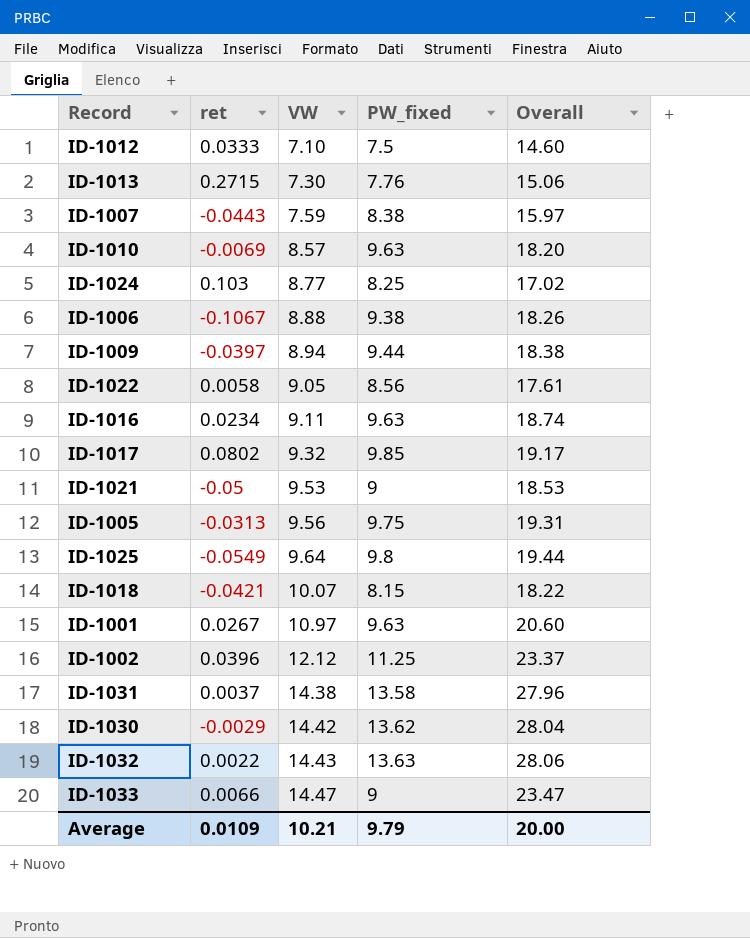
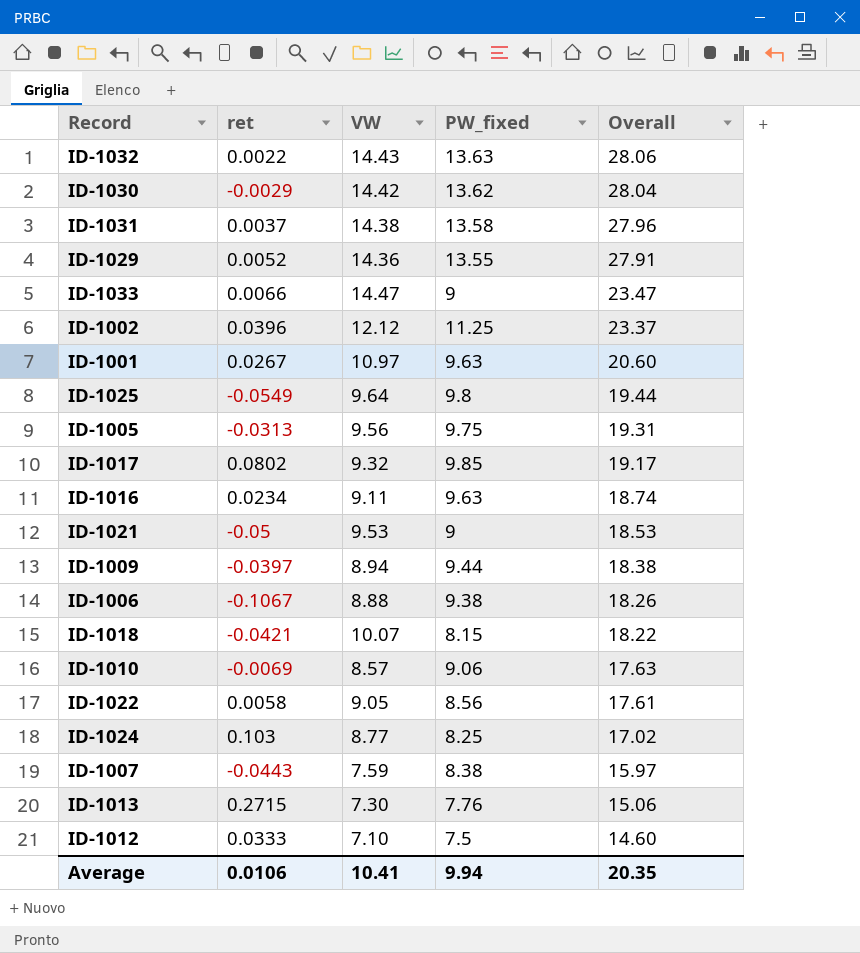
row order: VW ascending -> Overall descending
row ID-1029: none -> 0.0052 | 14.36 | 13.55 | 27.91
ID-1010 | PW_fixed: 9.63 -> 9.06
ID-1010 | Overall: 18.20 -> 17.63
Average | ret: 0.0109 -> 0.0106
Average | VW: 10.21 -> 10.41
Average | PW_fixed: 9.79 -> 9.94
Average | Overall: 20.00 -> 20.35

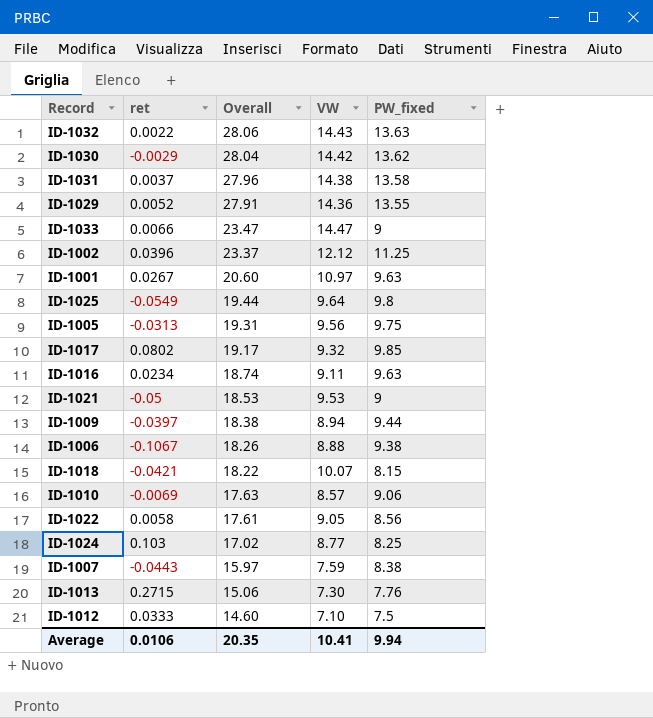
column Overall | position: 5 -> 3

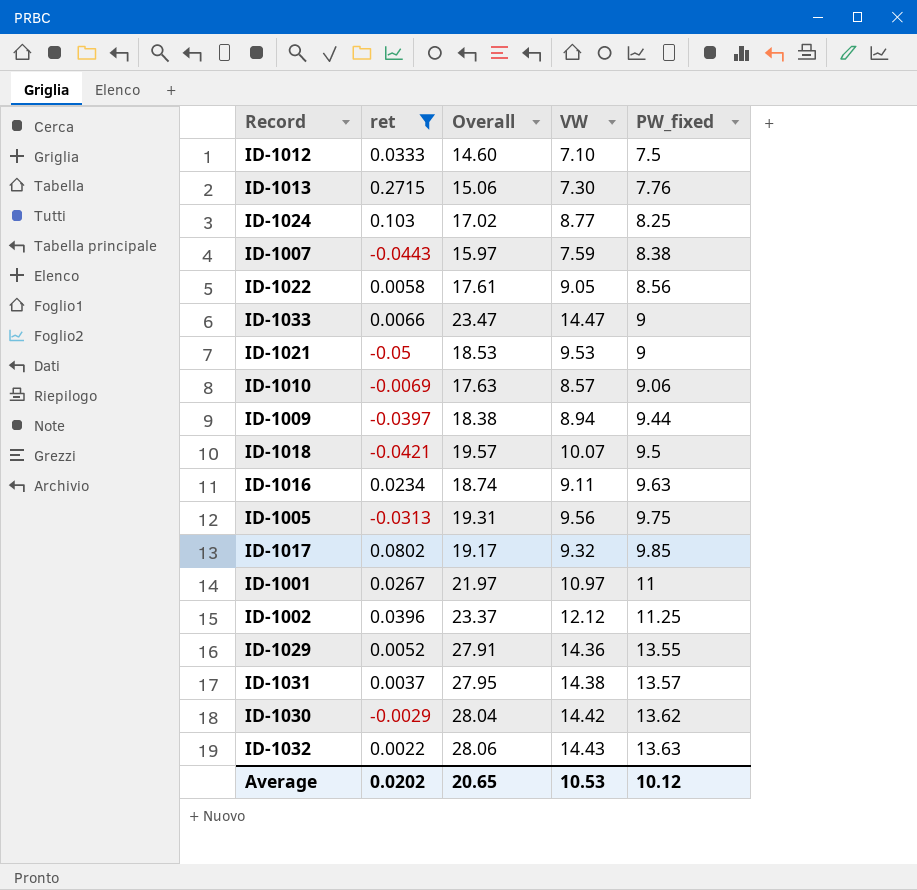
filter: none -> ret >= -0.05
row order: Overall descending -> PW_fixed ascending
ID-1018 | Overall: 18.22 -> 19.57
ID-1018 | PW_fixed: 8.15 -> 9.5
ID-1001 | Overall: 20.60 -> 21.97
ID-1001 | PW_fixed: 9.63 -> 11
ID-1031 | Overall: 27.96 -> 27.95
ID-1031 | PW_fixed: 13.58 -> 13.57
Average | ret: 0.0106 -> 0.0202
Average | Overall: 20.35 -> 20.65
Average | VW: 10.41 -> 10.53
Average | PW_fixed: 9.94 -> 10.12

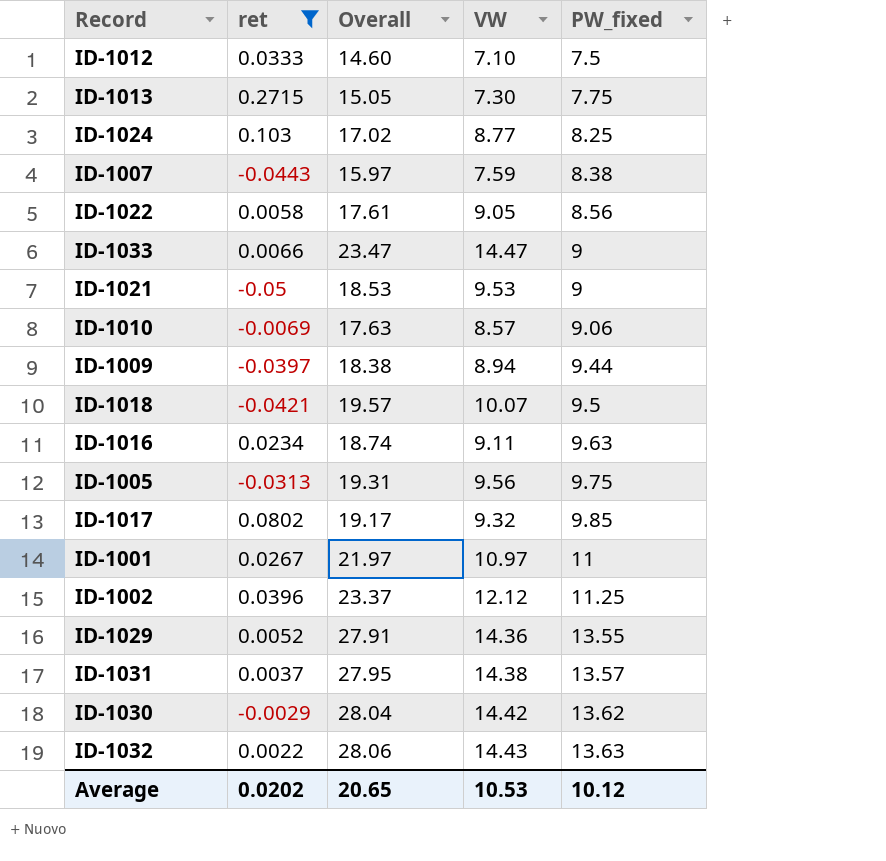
ID-1013 | Overall: 15.06 -> 15.05
ID-1013 | PW_fixed: 7.76 -> 7.75

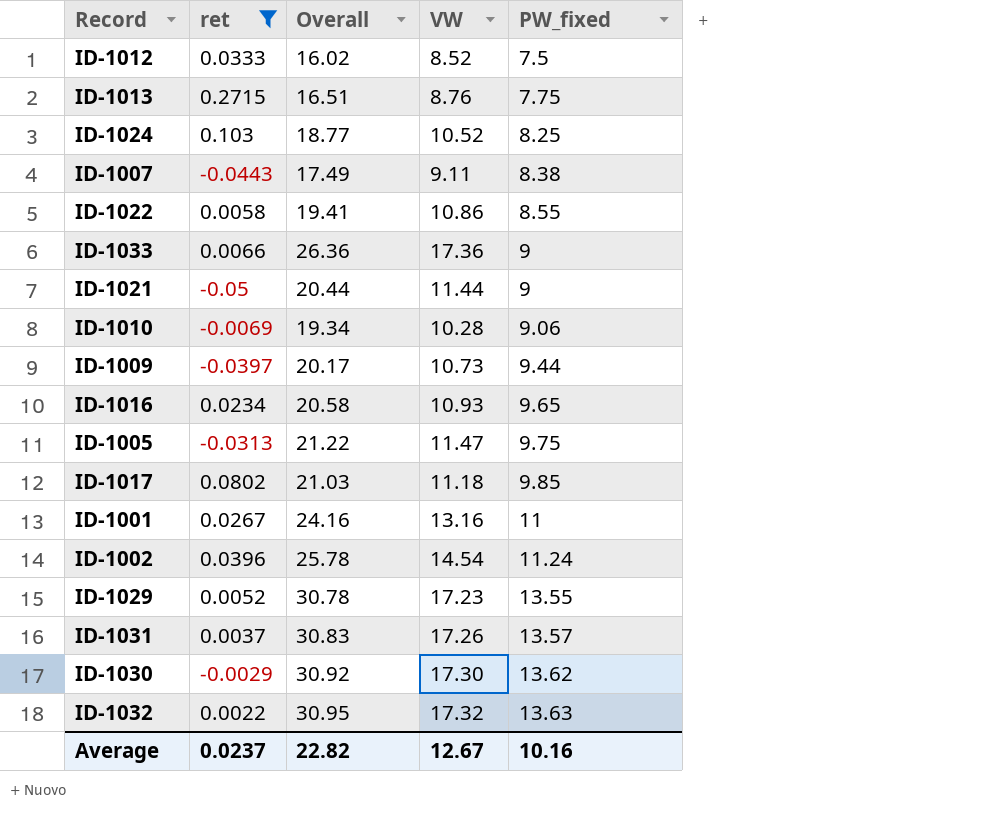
row ID-1018: -0.0421 | 19.57 | 10.07 | 9.5 -> none
ID-1012 | Overall: 14.60 -> 16.02
ID-1012 | VW: 7.10 -> 8.52
ID-1013 | Overall: 15.05 -> 16.51
ID-1013 | VW: 7.30 -> 8.76
ID-1024 | Overall: 17.02 -> 18.77
ID-1024 | VW: 8.77 -> 10.52
ID-1007 | Overall: 15.97 -> 17.49
ID-1007 | VW: 7.59 -> 9.11
ID-1022 | Overall: 17.61 -> 19.41
ID-1022 | VW: 9.05 -> 10.86
ID-1022 | PW_fixed: 8.56 -> 8.55
ID-1033 | Overall: 23.47 -> 26.36
ID-1033 | VW: 14.47 -> 17.36
ID-1021 | Overall: 18.53 -> 20.44
ID-1021 | VW: 9.53 -> 11.44
ID-1010 | Overall: 17.63 -> 19.34
ID-1010 | VW: 8.57 -> 10.28
ID-1009 | Overall: 18.38 -> 20.17
ID-1009 | VW: 8.94 -> 10.73
ID-1016 | Overall: 18.74 -> 20.58
ID-1016 | VW: 9.11 -> 10.93
ID-1016 | PW_fixed: 9.63 -> 9.65
ID-1005 | Overall: 19.31 -> 21.22
ID-1005 | VW: 9.56 -> 11.47
ID-1017 | Overall: 19.17 -> 21.03
ID-1017 | VW: 9.32 -> 11.18
ID-1001 | Overall: 21.97 -> 24.16
ID-1001 | VW: 10.97 -> 13.16
ID-1002 | Overall: 23.37 -> 25.78
ID-1002 | VW: 12.12 -> 14.54
ID-1002 | PW_fixed: 11.25 -> 11.24
ID-1029 | Overall: 27.91 -> 30.78
ID-1029 | VW: 14.36 -> 17.23
ID-1031 | Overall: 27.95 -> 30.83
ID-1031 | VW: 14.38 -> 17.26
ID-1030 | Overall: 28.04 -> 30.92
ID-1030 | VW: 14.42 -> 17.30
ID-1032 | Overall: 28.06 -> 30.95
ID-1032 | VW: 14.43 -> 17.32
Average | ret: 0.0202 -> 0.0237
Average | Overall: 20.65 -> 22.82
Average | VW: 10.53 -> 12.67
Average | PW_fixed: 10.12 -> 10.16

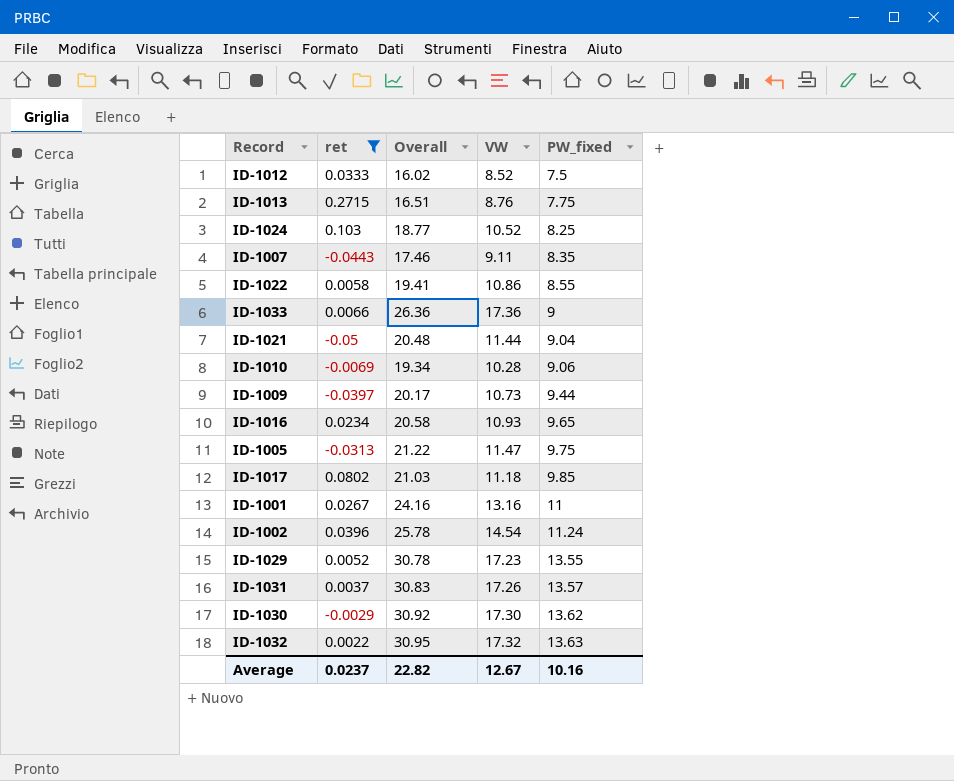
ID-1007 | Overall: 17.49 -> 17.46
ID-1007 | PW_fixed: 8.38 -> 8.35
ID-1021 | Overall: 20.44 -> 20.48
ID-1021 | PW_fixed: 9 -> 9.04

